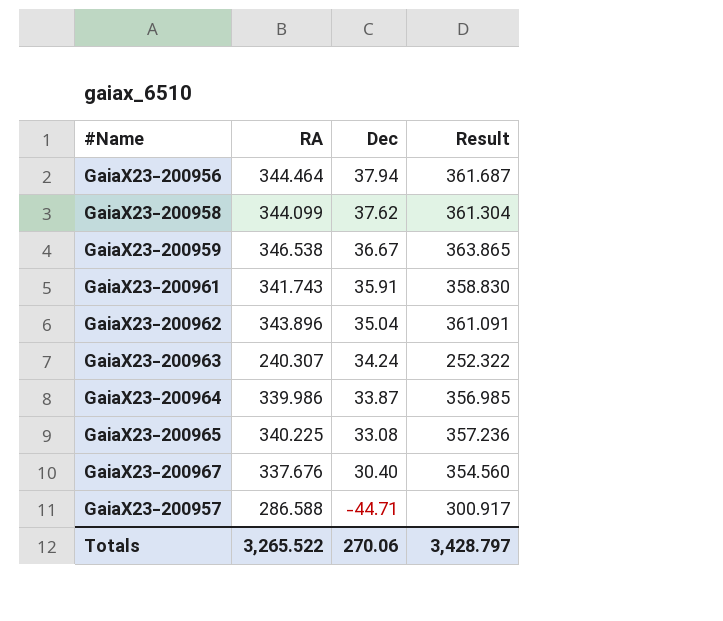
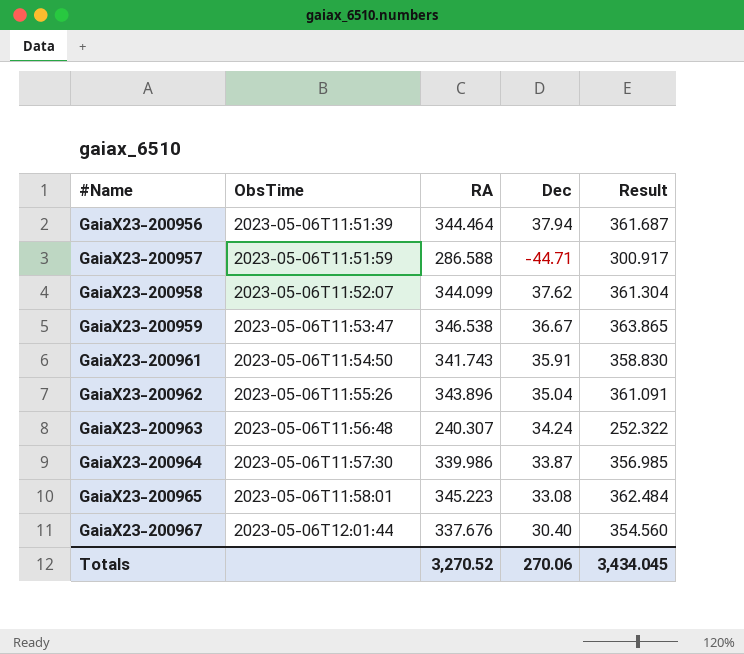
row order: Dec descending -> #Name ascending
column ObsTime | position: none -> 2
GaiaX23-200965 | RA: 340.225 -> 345.223
GaiaX23-200965 | Result: 357.236 -> 362.484
Totals | RA: 3,265.522 -> 3,270.52
Totals | Result: 3,428.797 -> 3,434.045

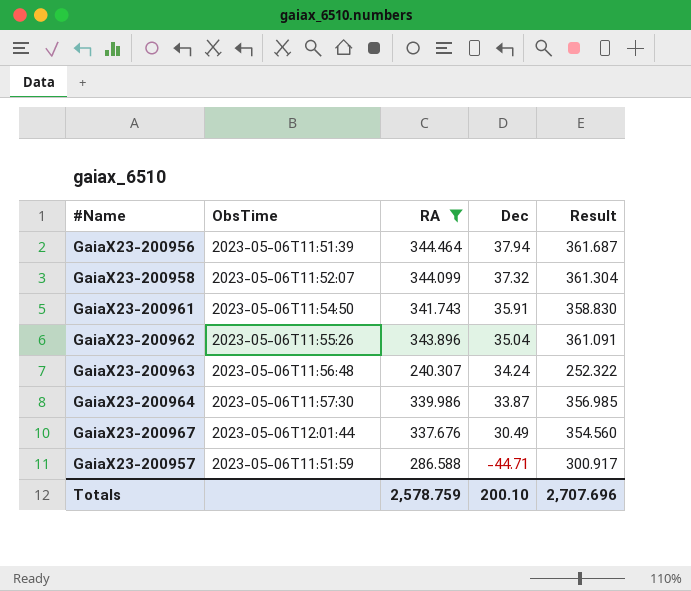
filter: none -> RA <= 344.464
row order: #Name ascending -> Dec descending
GaiaX23-200958 | Dec: 37.62 -> 37.32
GaiaX23-200967 | Dec: 30.40 -> 30.49
Totals | RA: 3,270.52 -> 2,578.759
Totals | Dec: 270.06 -> 200.10
Totals | Result: 3,434.045 -> 2,707.696

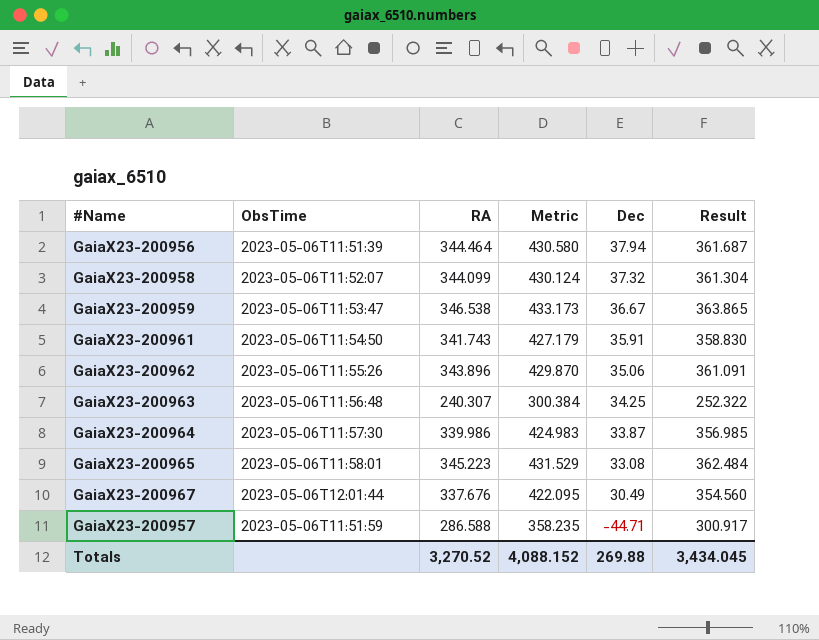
filter: RA <= 344.464 -> none
column Metric | formula: none -> [RA] * 1.25
GaiaX23-200962 | Dec: 35.04 -> 35.06
GaiaX23-200963 | Dec: 34.24 -> 34.25
Totals | RA: 2,578.759 -> 3,270.52
Totals | Dec: 200.10 -> 269.88
Totals | Result: 2,707.696 -> 3,434.045

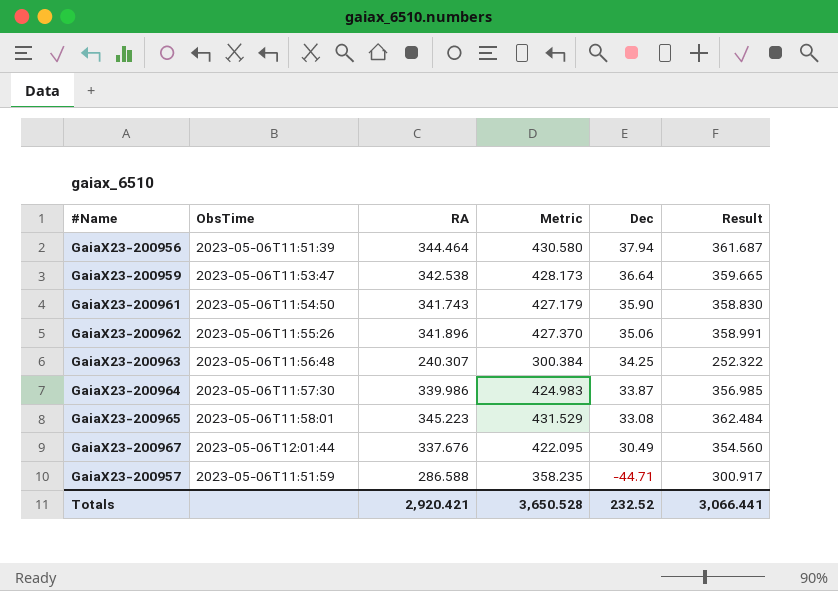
row GaiaX23-200958: 2023-05-06T11:52:07 | 344.099 | 430.124 | 37.32 | 361.304 -> none
GaiaX23-200959 | RA: 346.538 -> 342.538
GaiaX23-200959 | Metric: 433.173 -> 428.173
GaiaX23-200959 | Dec: 36.67 -> 36.64
GaiaX23-200959 | Result: 363.865 -> 359.665
GaiaX23-200961 | Dec: 35.91 -> 35.90
GaiaX23-200962 | RA: 343.896 -> 341.896
GaiaX23-200962 | Metric: 429.870 -> 427.370
GaiaX23-200962 | Result: 361.091 -> 358.991
Totals | RA: 3,270.52 -> 2,920.421
Totals | Metric: 4,088.152 -> 3,650.528
Totals | Dec: 269.88 -> 232.52
Totals | Result: 3,434.045 -> 3,066.441

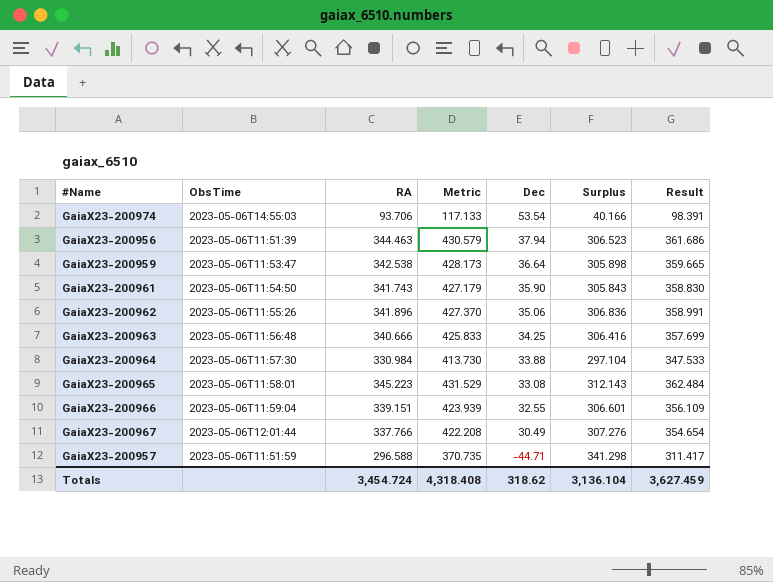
column Surplus | formula: none -> [RA] - [Dec]
row GaiaX23-200974: none -> 2023-05-06T14:55:03 | 93.706 | 117.133 | 53.54 | 40.166 | 98.391
GaiaX23-200956 | RA: 344.464 -> 344.463
GaiaX23-200956 | Metric: 430.580 -> 430.579
GaiaX23-200956 | Result: 361.687 -> 361.686
GaiaX23-200963 | RA: 240.307 -> 340.666
GaiaX23-200963 | Metric: 300.384 -> 425.833
GaiaX23-200963 | Result: 252.322 -> 357.699
GaiaX23-200964 | RA: 339.986 -> 330.984
GaiaX23-200964 | Metric: 424.983 -> 413.730
GaiaX23-200964 | Dec: 33.87 -> 33.88
GaiaX23-200964 | Result: 356.985 -> 347.533
row GaiaX23-200966: none -> 2023-05-06T11:59:04 | 339.151 | 423.939 | 32.55 | 306.601 | 356.109
GaiaX23-200967 | RA: 337.676 -> 337.766
GaiaX23-200967 | Metric: 422.095 -> 422.208
GaiaX23-200967 | Result: 354.560 -> 354.654
GaiaX23-200957 | RA: 286.588 -> 296.588
GaiaX23-200957 | Metric: 358.235 -> 370.735
GaiaX23-200957 | Result: 300.917 -> 311.417
Totals | RA: 2,920.421 -> 3,454.724
Totals | Metric: 3,650.528 -> 4,318.408
Totals | Dec: 232.52 -> 318.62
Totals | Result: 3,066.441 -> 3,627.459

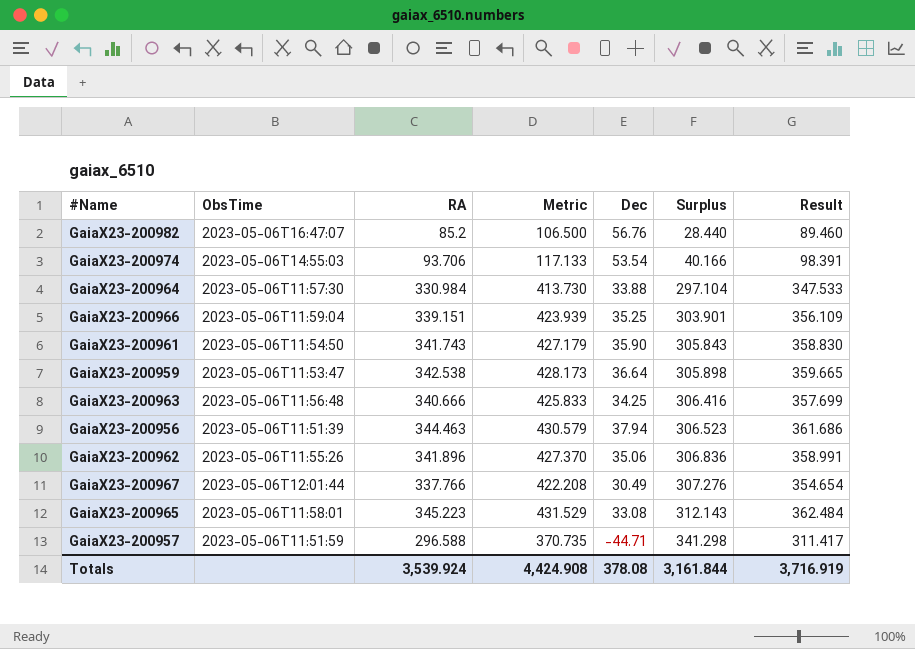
row order: Dec descending -> Surplus ascending
row GaiaX23-200982: none -> 2023-05-06T16:47:07 | 85.2 | 106.500 | 56.76 | 28.440 | 89.460
GaiaX23-200966 | Dec: 32.55 -> 35.25
GaiaX23-200966 | Surplus: 306.601 -> 303.901
Totals | RA: 3,454.724 -> 3,539.924
Totals | Metric: 4,318.408 -> 4,424.908
Totals | Dec: 318.62 -> 378.08
Totals | Surplus: 3,136.104 -> 3,161.844
Totals | Result: 3,627.459 -> 3,716.919

